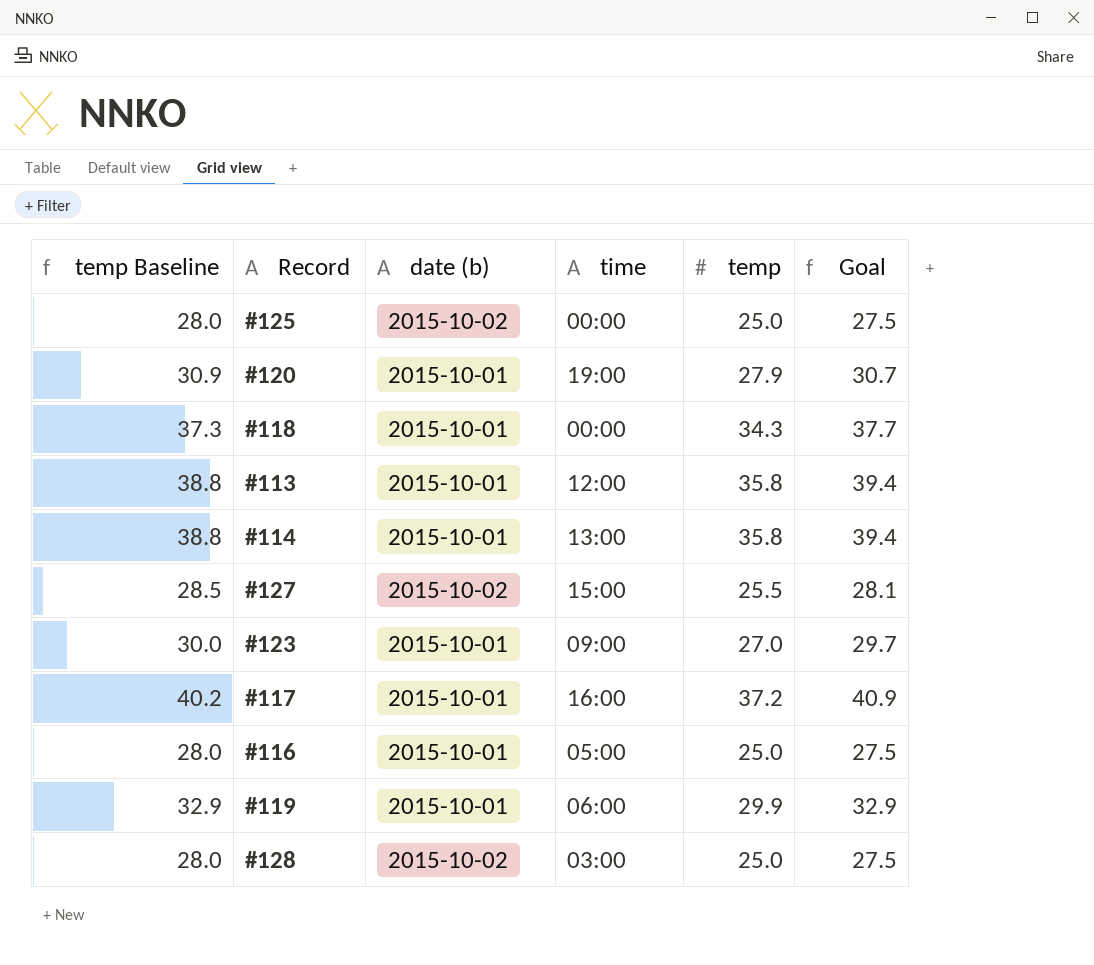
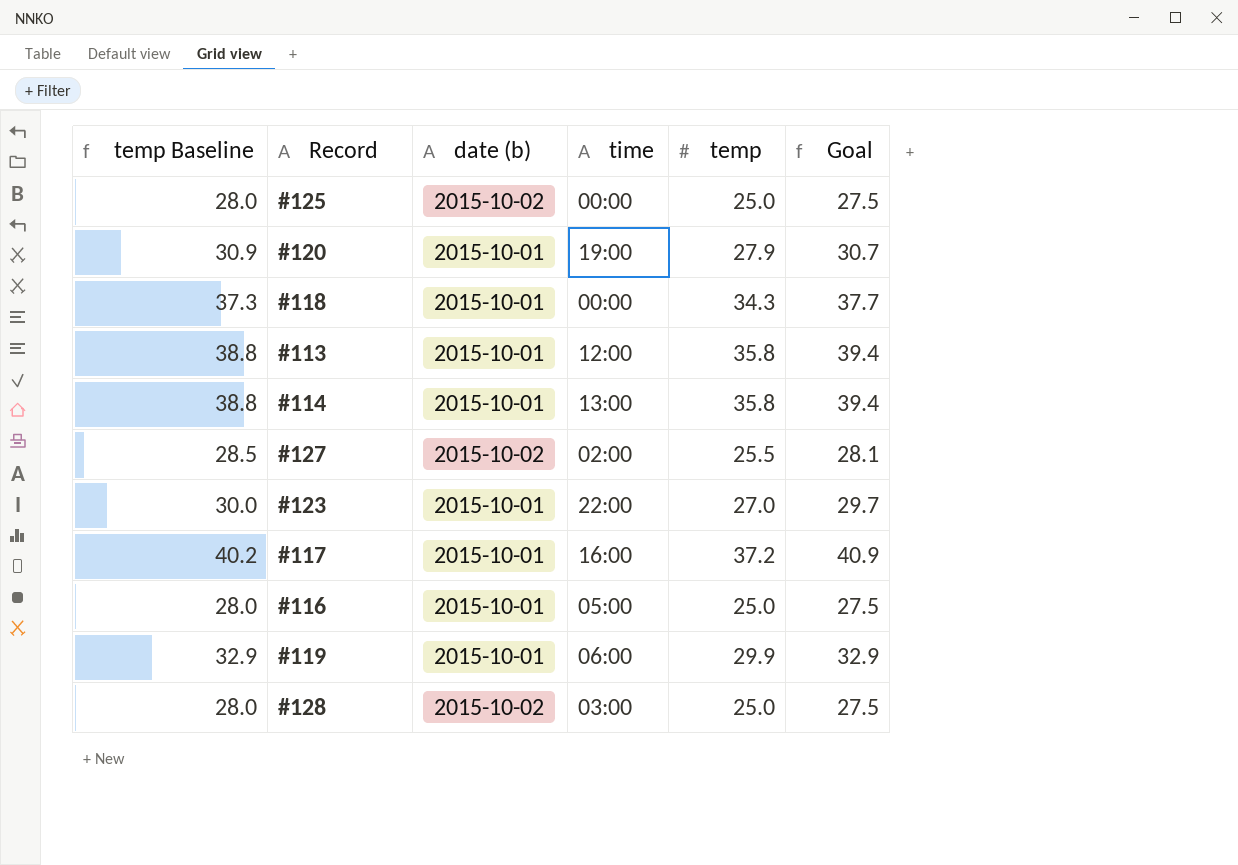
#127 | time: 15:00 -> 02:00
#123 | time: 09:00 -> 22:00

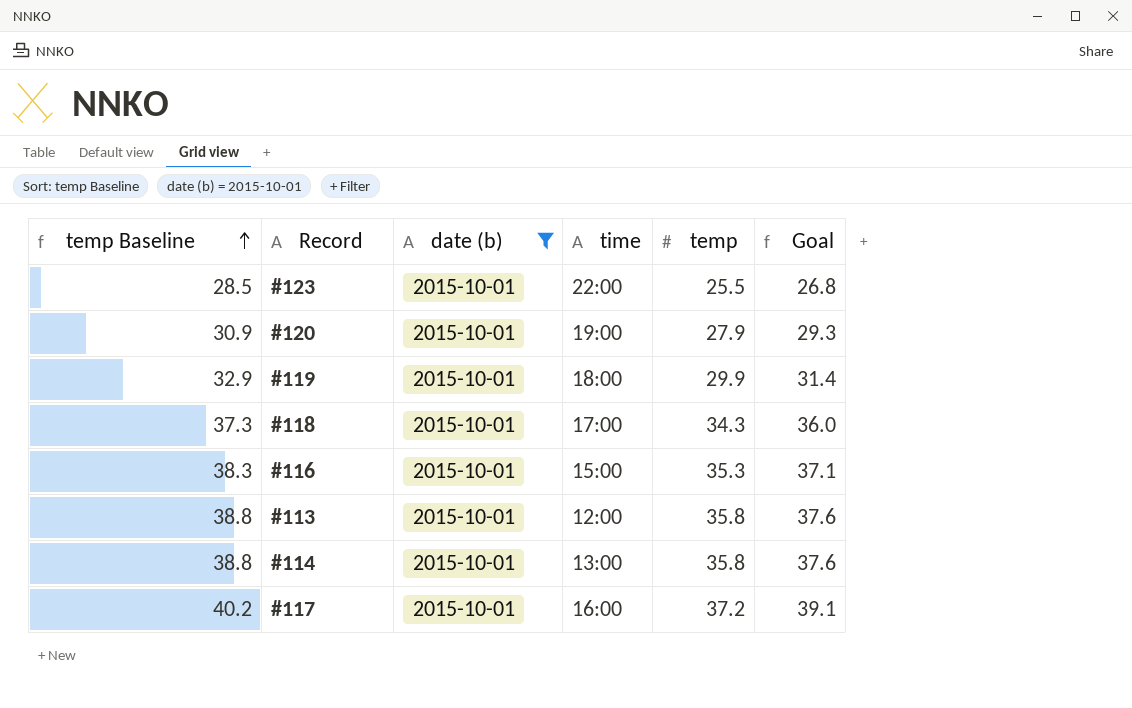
filter: none -> date (b) = 2015-10-01
row order: none -> temp Baseline ascending
column Goal | formula: [temp] * 1.1 -> [temp] * 1.05
#123 | temp Baseline: 30.0 -> 28.5
#123 | temp: 27.0 -> 25.5
#119 | time: 06:00 -> 18:00
#118 | time: 00:00 -> 17:00
#116 | temp Baseline: 28.0 -> 38.3
#116 | time: 05:00 -> 15:00
#116 | temp: 25.0 -> 35.3

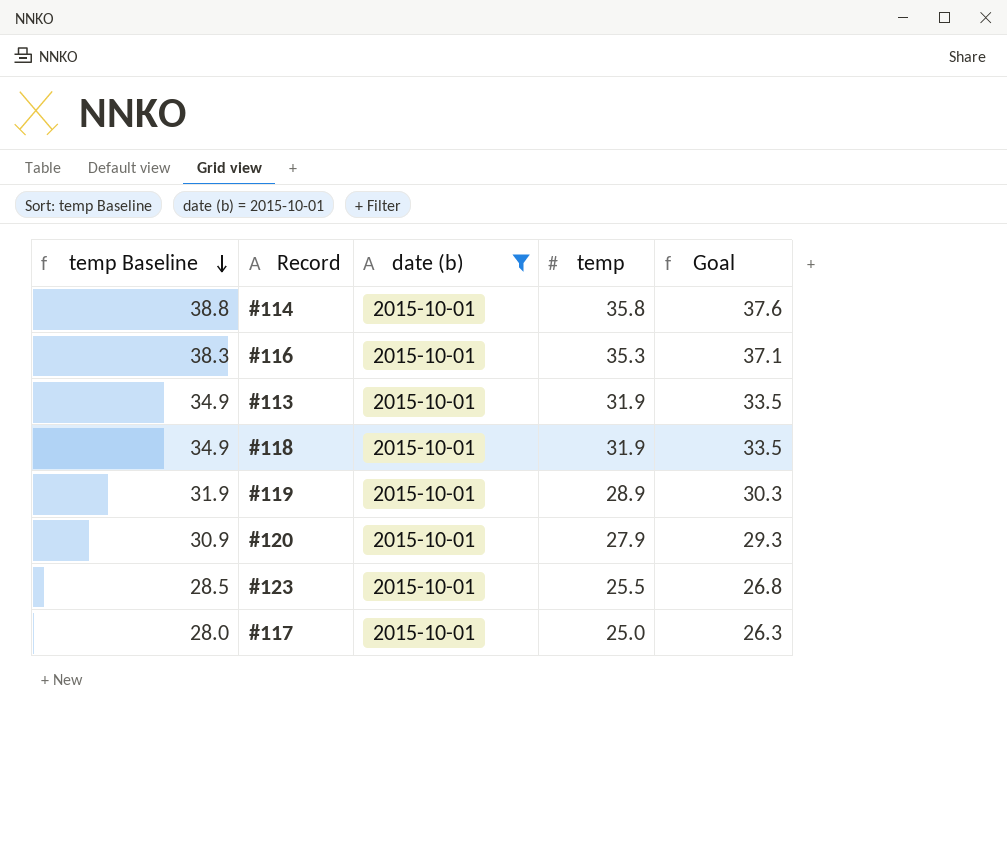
row order: temp Baseline ascending -> temp Baseline descending
column time | position: 4 -> none
#113 | temp Baseline: 38.8 -> 34.9
#113 | temp: 35.8 -> 31.9
#113 | Goal: 37.6 -> 33.5
#118 | temp Baseline: 37.3 -> 34.9
#118 | temp: 34.3 -> 31.9
#118 | Goal: 36.0 -> 33.5
#119 | temp Baseline: 32.9 -> 31.9
#119 | temp: 29.9 -> 28.9
#119 | Goal: 31.4 -> 30.3
#117 | temp Baseline: 40.2 -> 28.0
#117 | temp: 37.2 -> 25.0
#117 | Goal: 39.1 -> 26.3

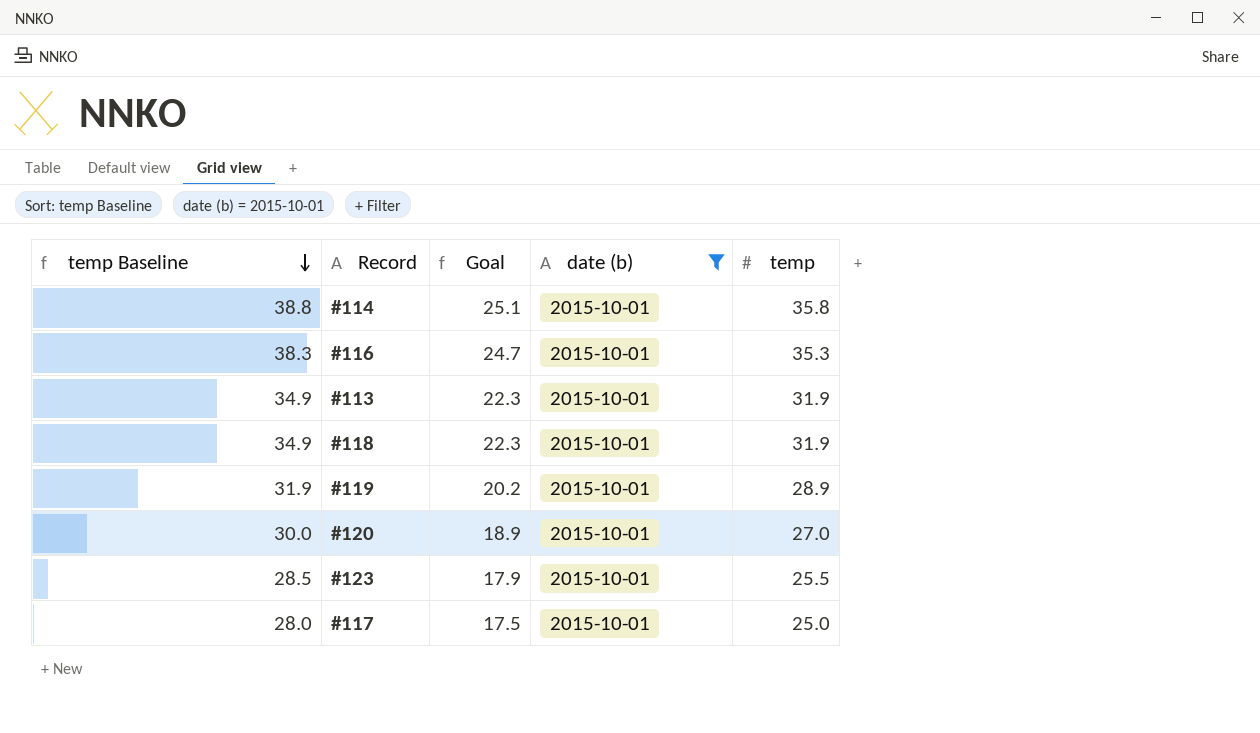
column Goal | formula: [temp] * 1.05 -> [temp] * 0.7
column Goal | position: 5 -> 3
#120 | temp Baseline: 30.9 -> 30.0
#120 | temp: 27.9 -> 27.0

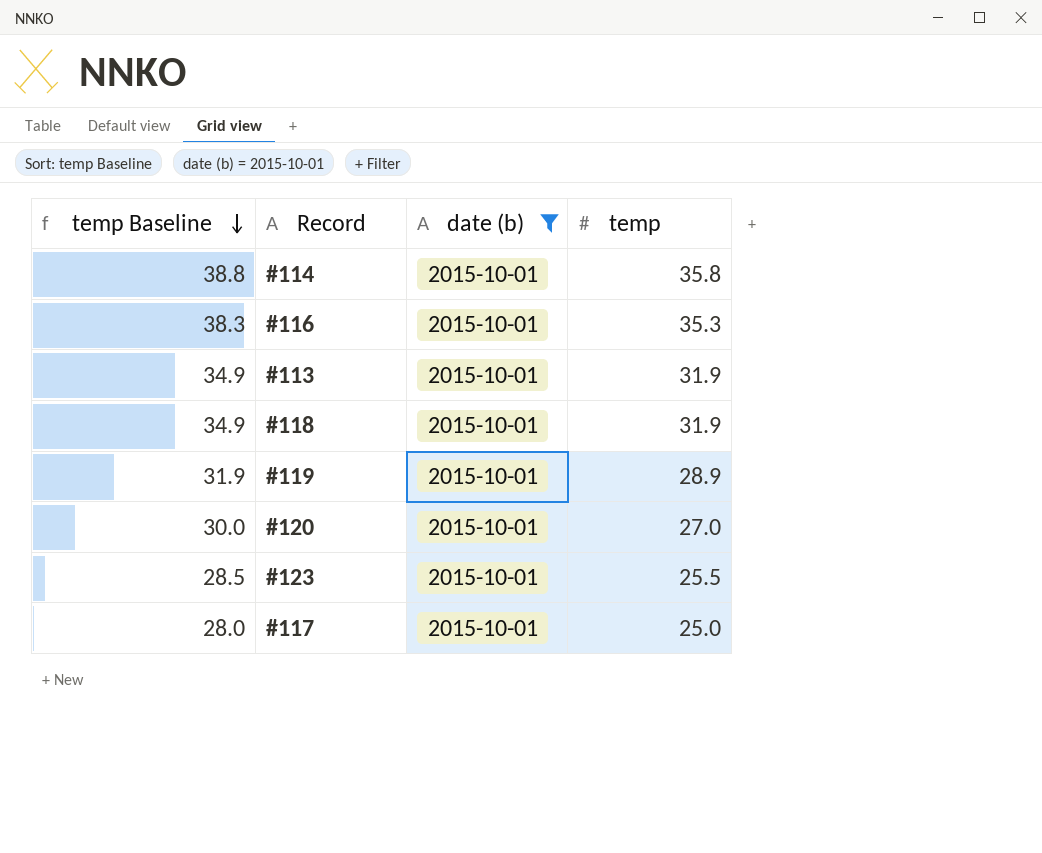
column Goal | formula: [temp] * 0.7 -> none

